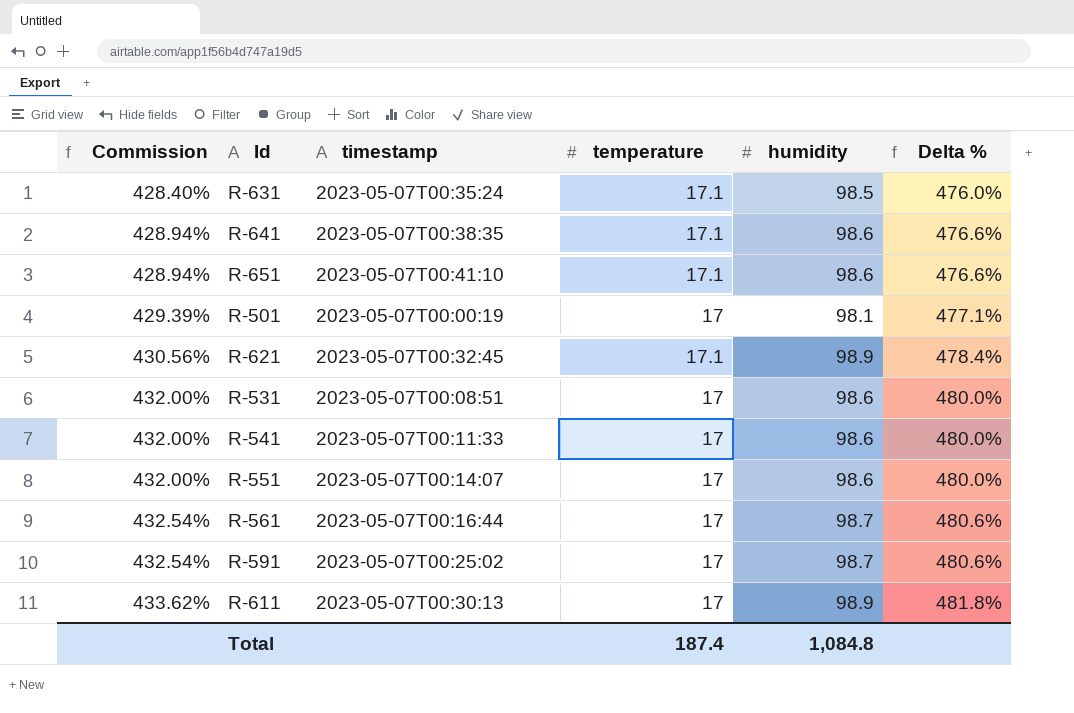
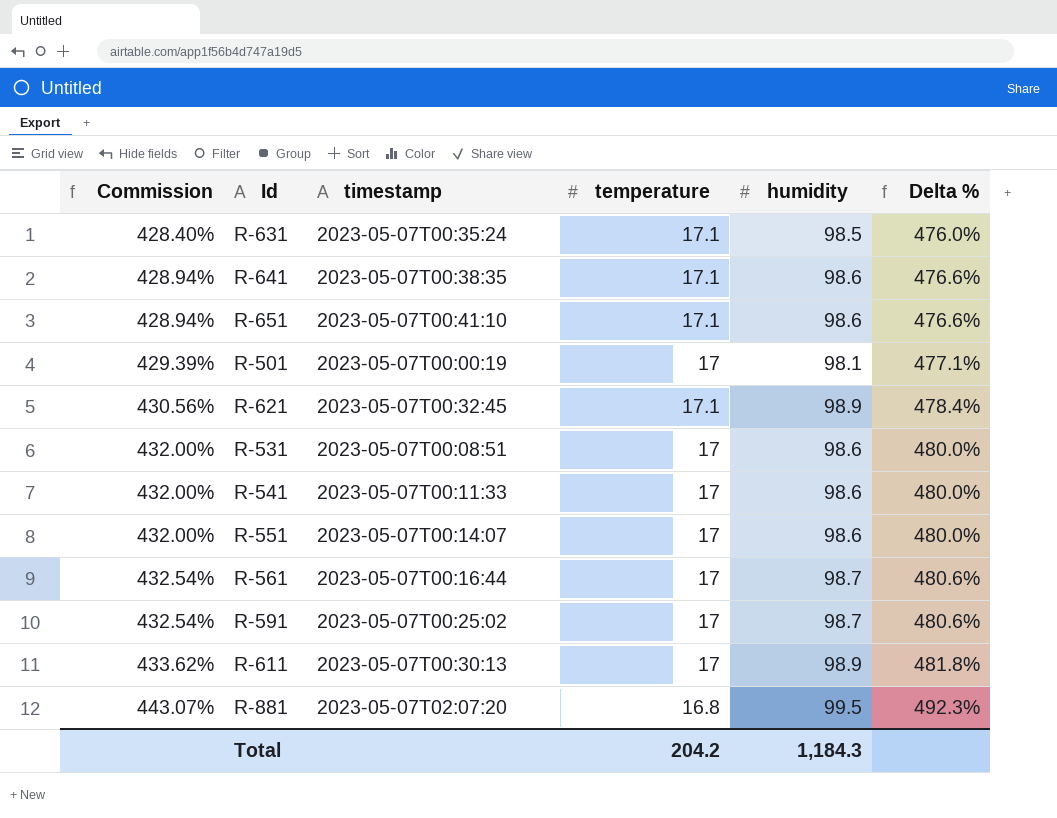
row R-881: none -> 443.07% | 2023-05-07T02:07:20 | 16.8 | 99.5 | 492.3%
Total | temperature: 187.4 -> 204.2
Total | humidity: 1,084.8 -> 1,184.3

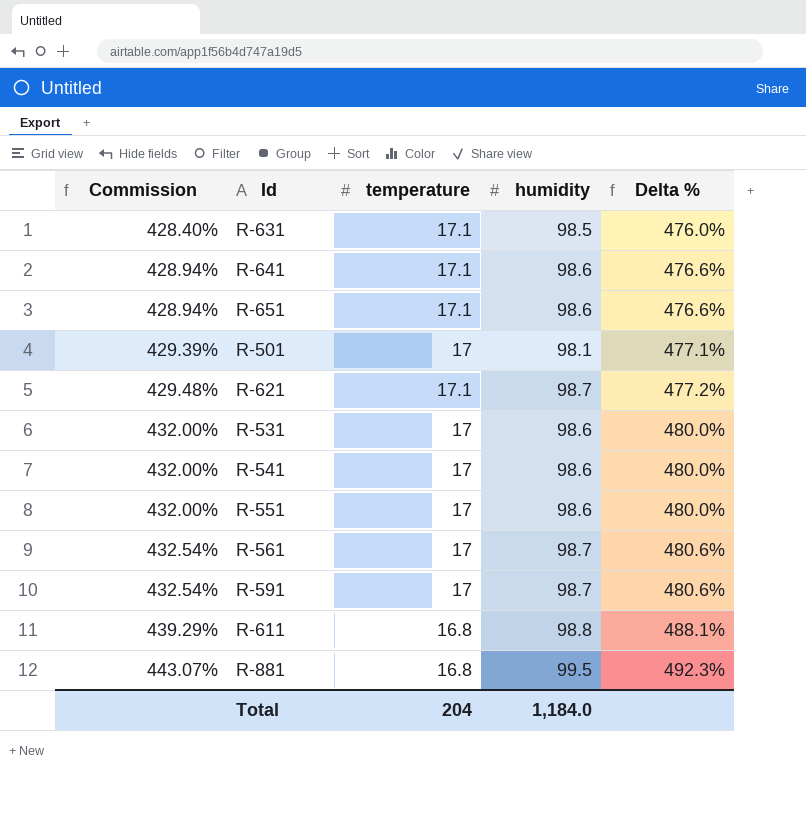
column timestamp | position: 3 -> none
R-621 | Commission: 430.56% -> 429.48%
R-621 | humidity: 98.9 -> 98.7
R-621 | Delta %: 478.4% -> 477.2%
R-611 | Commission: 433.62% -> 439.29%
R-611 | temperature: 17 -> 16.8
R-611 | humidity: 98.9 -> 98.8
R-611 | Delta %: 481.8% -> 488.1%
Total | temperature: 204.2 -> 204
Total | humidity: 1,184.3 -> 1,184.0

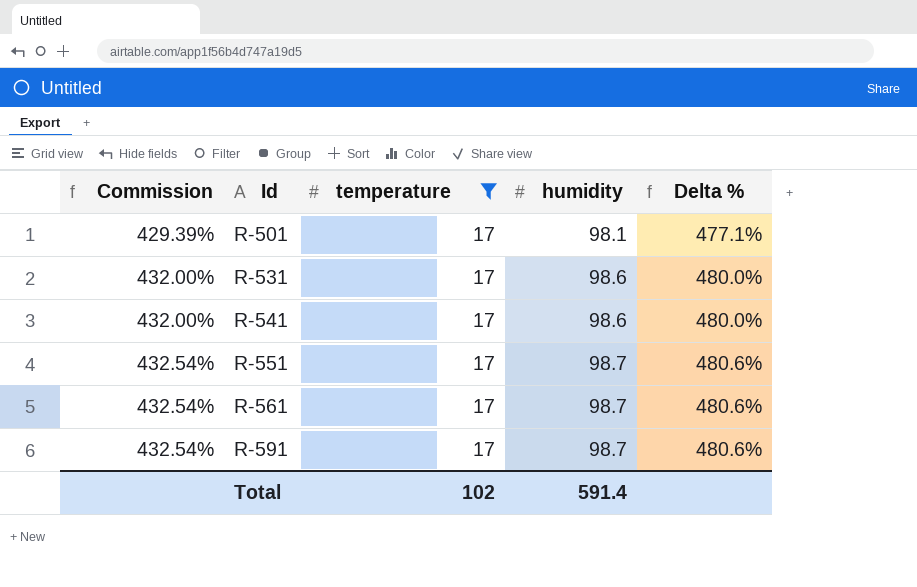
filter: none -> temperature = 17
R-551 | Commission: 432.00% -> 432.54%
R-551 | humidity: 98.6 -> 98.7
R-551 | Delta %: 480.0% -> 480.6%
Total | temperature: 204 -> 102
Total | humidity: 1,184.0 -> 591.4

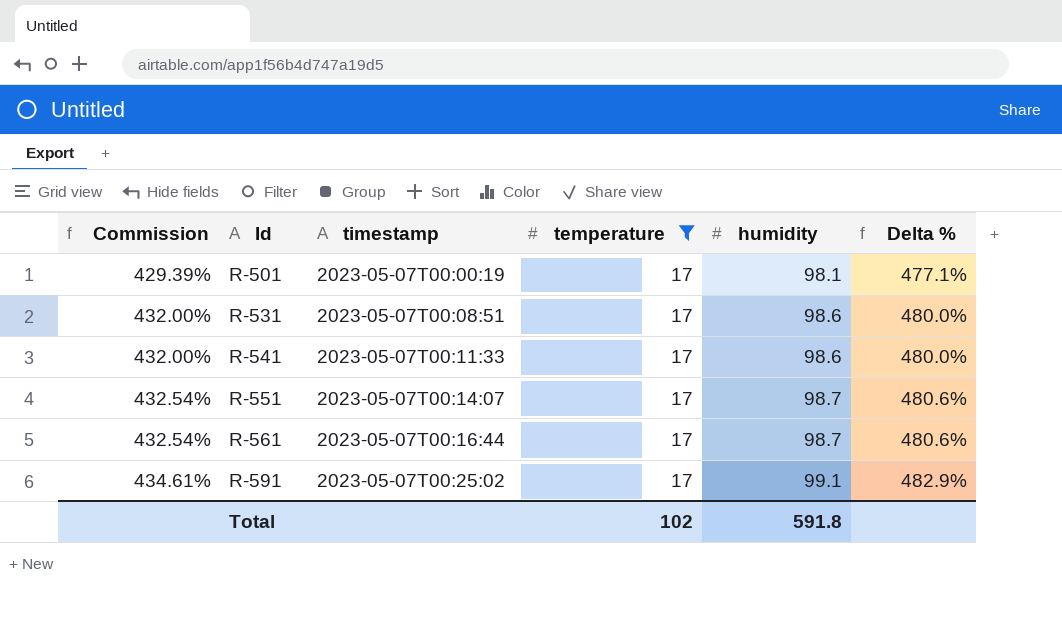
column timestamp | position: none -> 3
R-591 | Commission: 432.54% -> 434.61%
R-591 | humidity: 98.7 -> 99.1
R-591 | Delta %: 480.6% -> 482.9%
Total | humidity: 591.4 -> 591.8

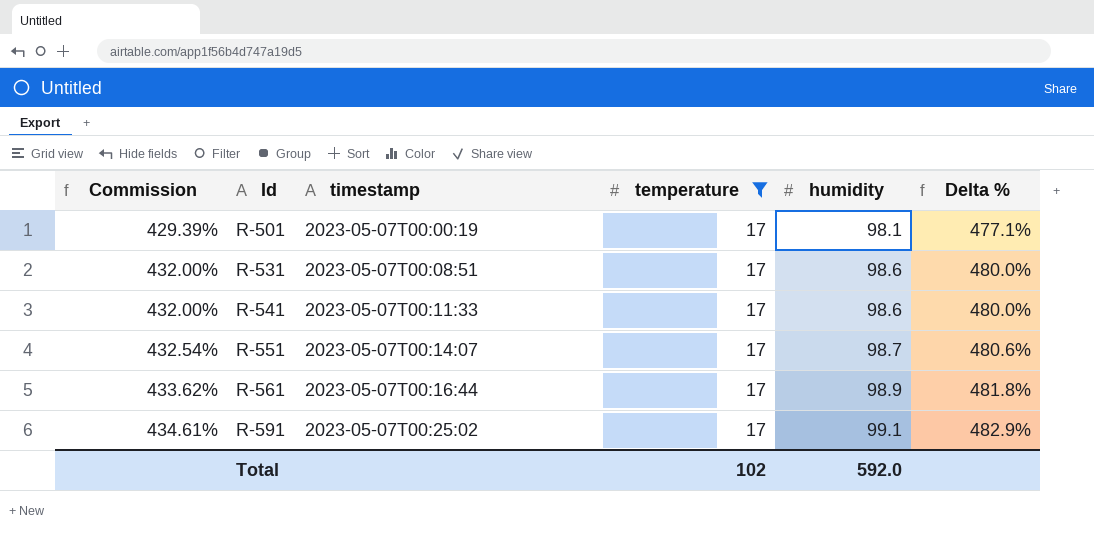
R-561 | Commission: 432.54% -> 433.62%
R-561 | humidity: 98.7 -> 98.9
R-561 | Delta %: 480.6% -> 481.8%
Total | humidity: 591.8 -> 592.0

